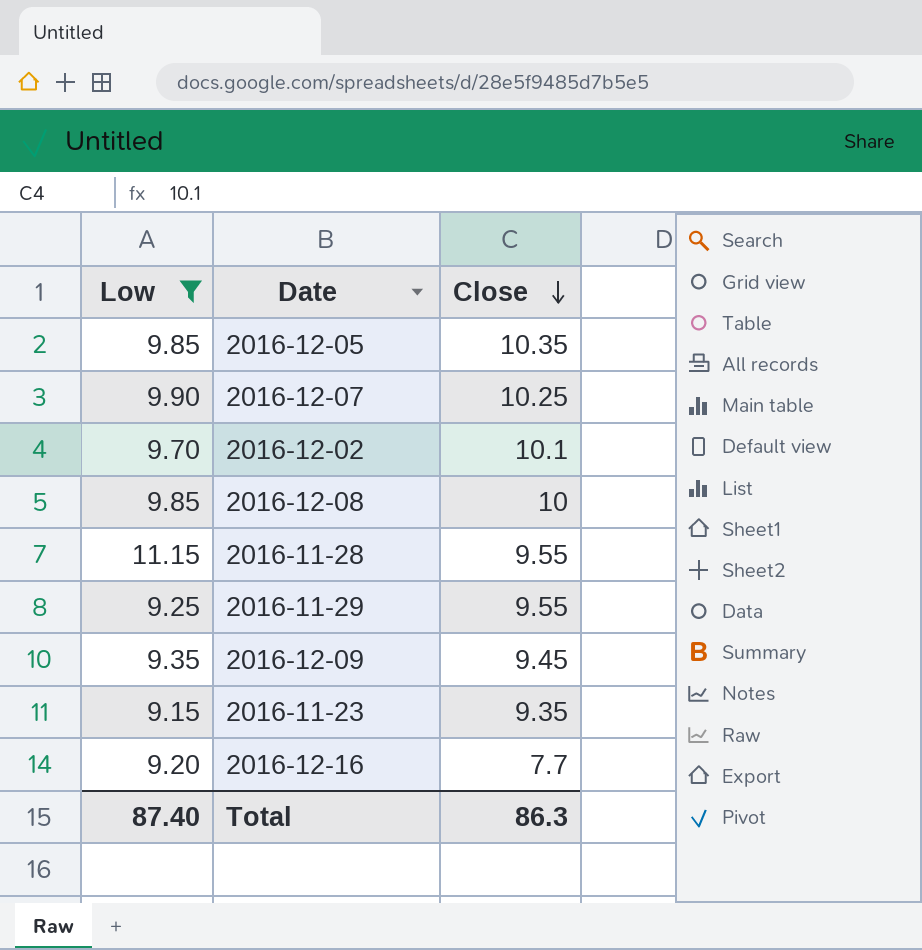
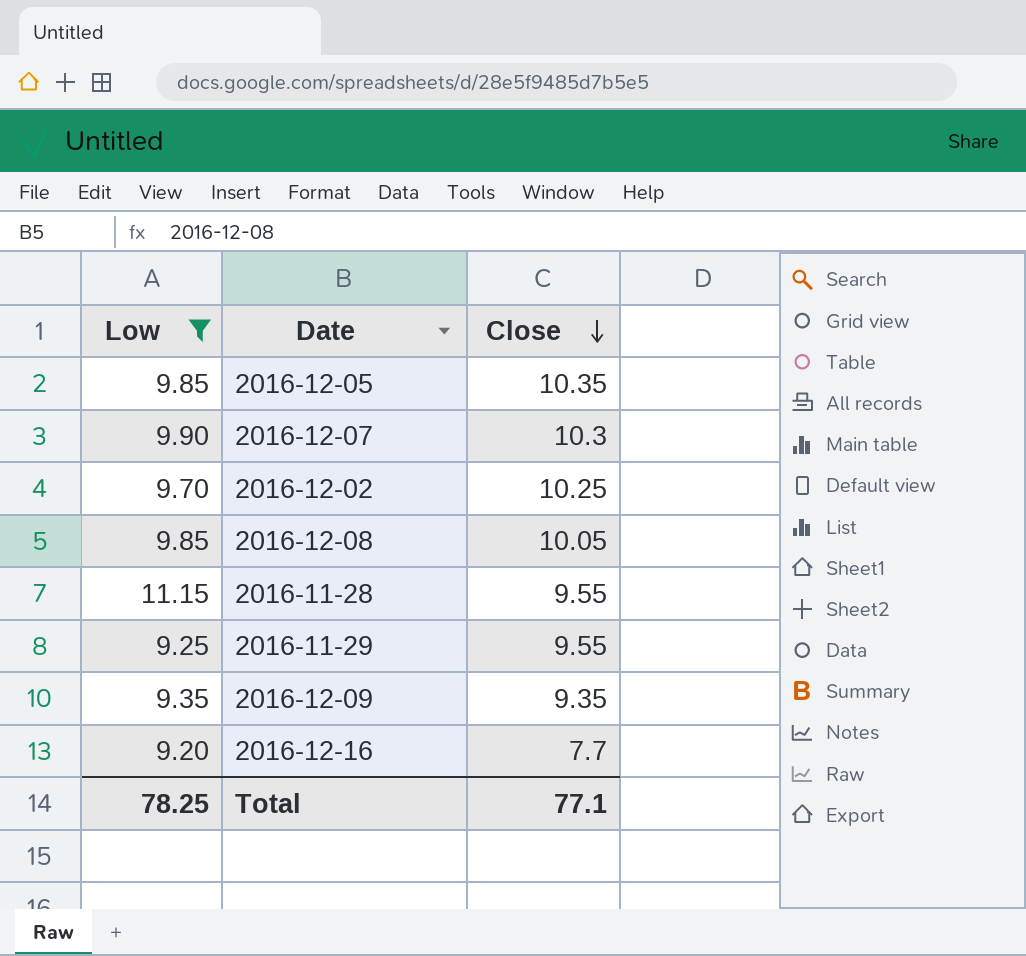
row 2016-11-23: 9.15 | 9.35 -> none
2016-12-07 | Close: 10.25 -> 10.3
2016-12-02 | Close: 10.1 -> 10.25
2016-12-08 | Close: 10 -> 10.05
2016-12-09 | Close: 9.45 -> 9.35
Total | Low: 87.40 -> 78.25
Total | Close: 86.3 -> 77.1

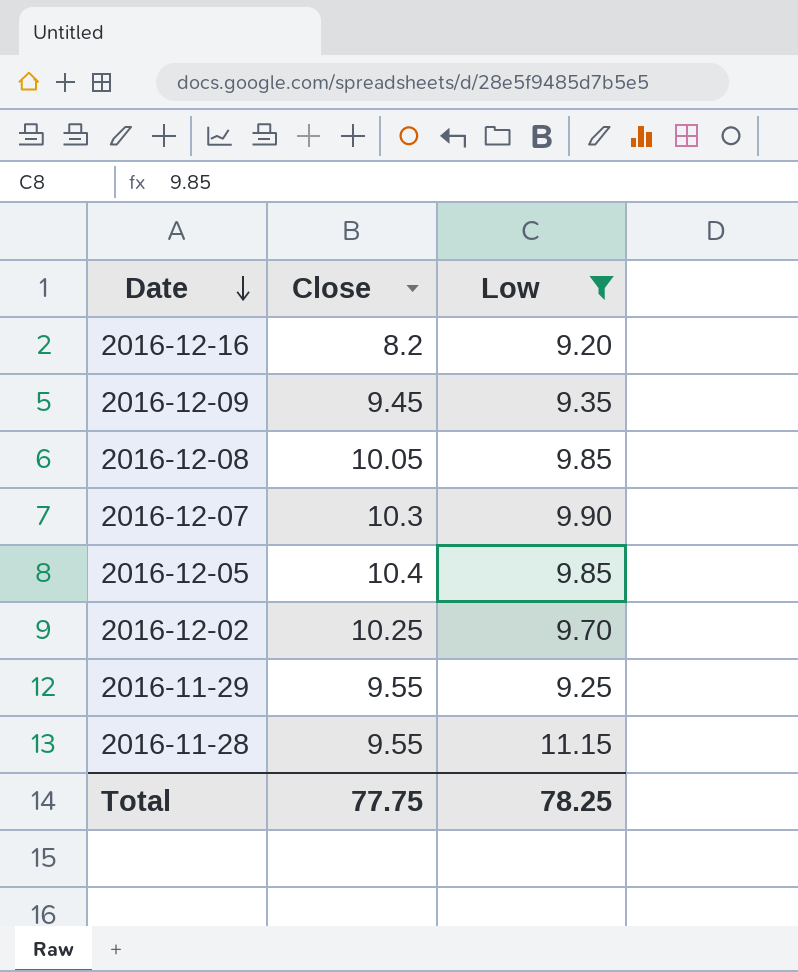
row order: Close descending -> Date descending
column Low | position: 1 -> 3
2016-12-16 | Close: 7.7 -> 8.2
2016-12-09 | Close: 9.35 -> 9.45
2016-12-05 | Close: 10.35 -> 10.4
Total | Close: 77.1 -> 77.75

